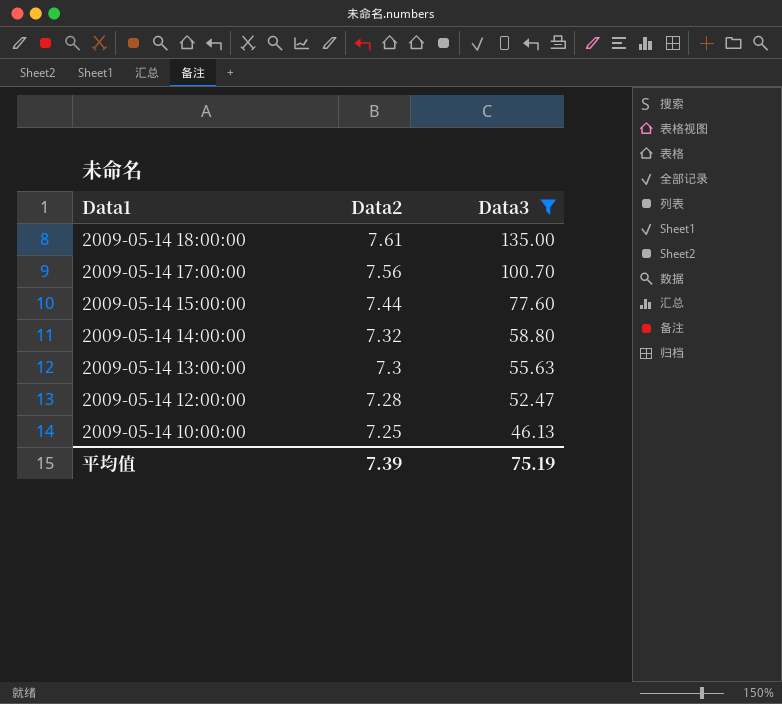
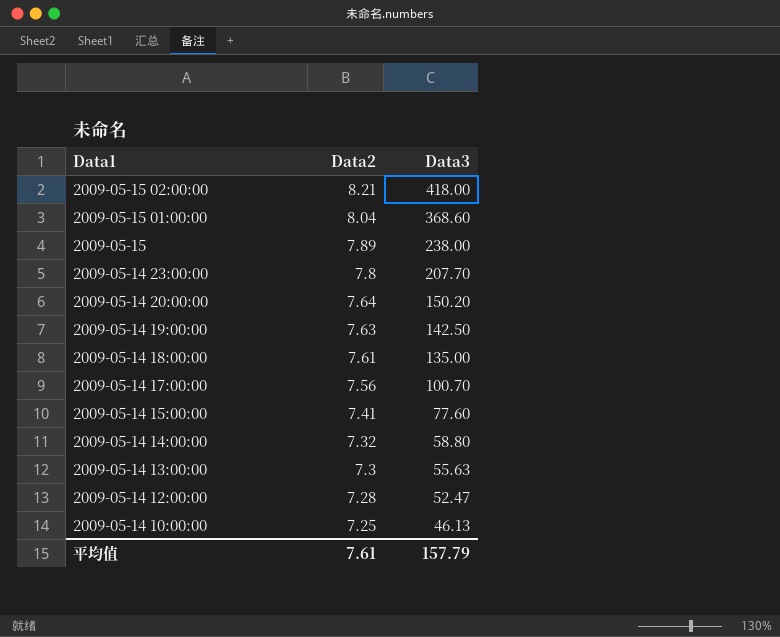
filter: Data3 <= 135.00 -> none
2009-05-14 15:00:00 | Data2: 7.44 -> 7.41
平均值 | Data2: 7.39 -> 7.61
平均值 | Data3: 75.19 -> 157.79

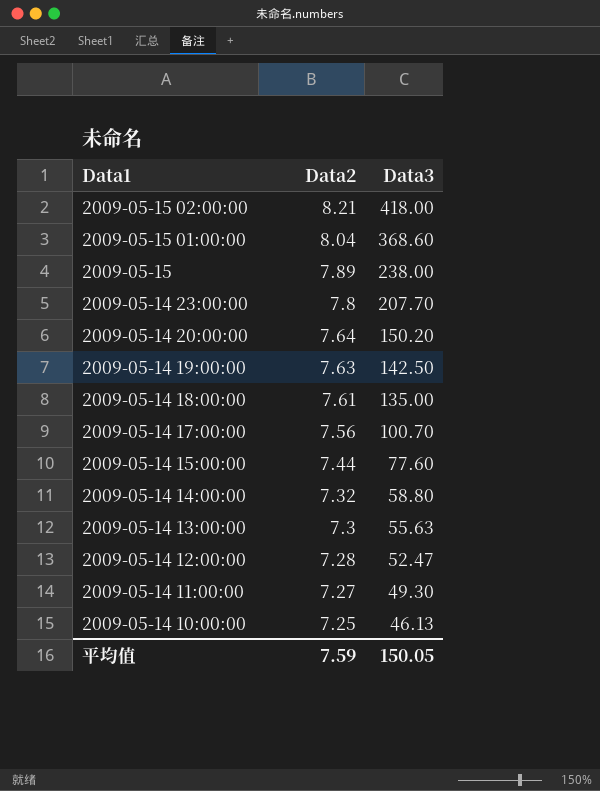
2009-05-14 15:00:00 | Data2: 7.41 -> 7.44
row 2009-05-14 11:00:00: none -> 7.27 | 49.30
平均值 | Data2: 7.61 -> 7.59
平均值 | Data3: 157.79 -> 150.05

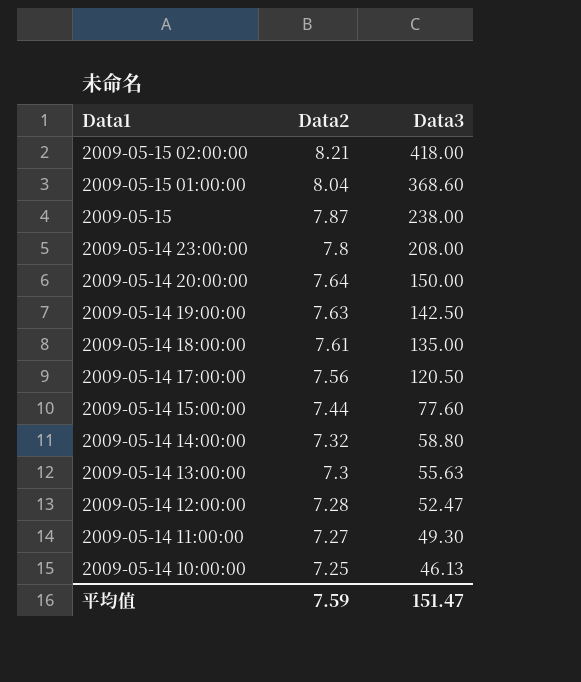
2009-05-15 | Data2: 7.89 -> 7.87
2009-05-14 23:00:00 | Data3: 207.70 -> 208.00
2009-05-14 20:00:00 | Data3: 150.20 -> 150.00
2009-05-14 17:00:00 | Data3: 100.70 -> 120.50
平均值 | Data3: 150.05 -> 151.47

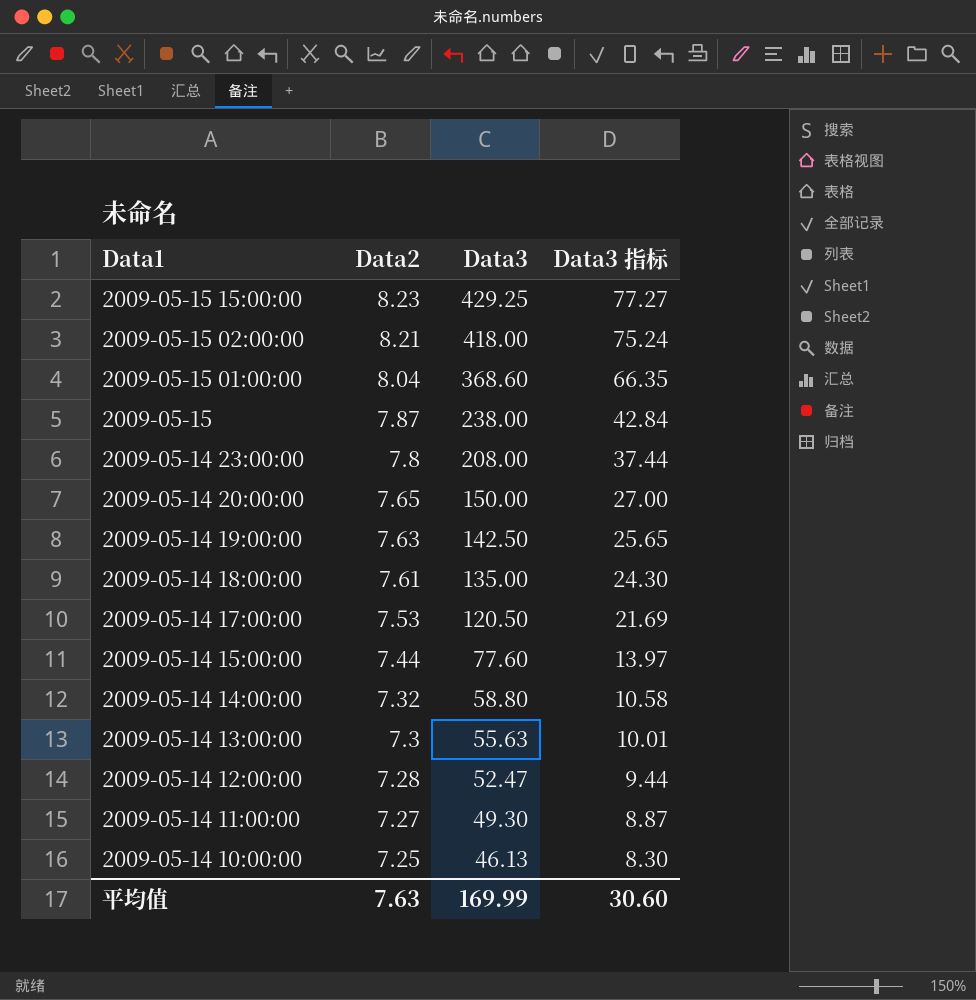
column Data3 指标 | formula: none -> [Data3] * 0.18
row 2009-05-15 15:00:00: none -> 8.23 | 429.25 | 77.27
2009-05-14 20:00:00 | Data2: 7.64 -> 7.65
2009-05-14 17:00:00 | Data2: 7.56 -> 7.53
平均值 | Data2: 7.59 -> 7.63
平均值 | Data3: 151.47 -> 169.99

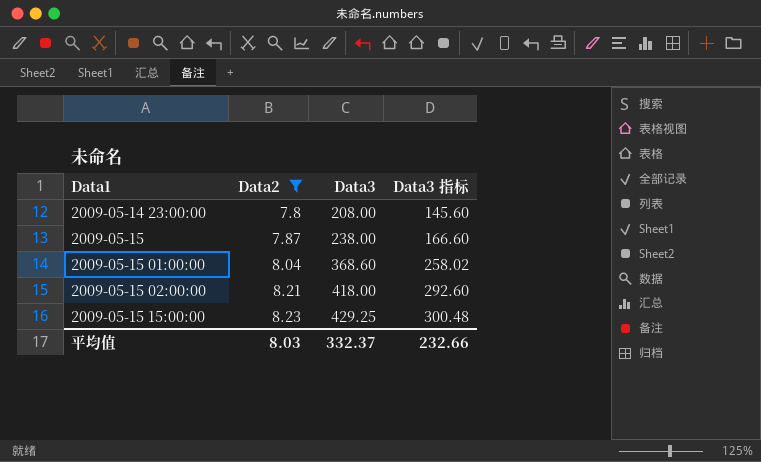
filter: none -> Data2 >= 7.8
row order: Data1 descending -> Data1 ascending
column Data3 指标 | formula: [Data3] * 0.18 -> [Data3] * 0.7
平均值 | Data2: 7.63 -> 8.03
平均值 | Data3: 169.99 -> 332.37
平均值 | Data3 指标: 30.60 -> 232.66

